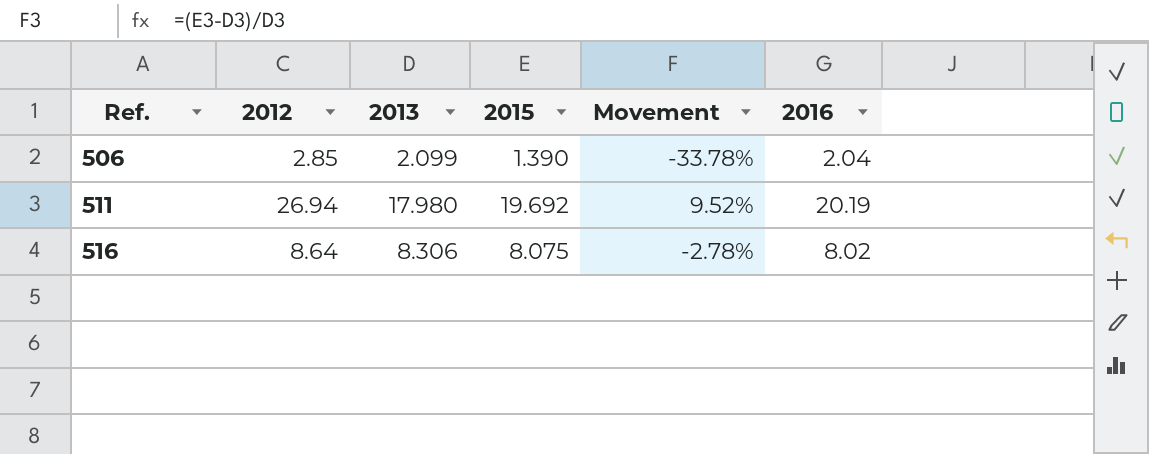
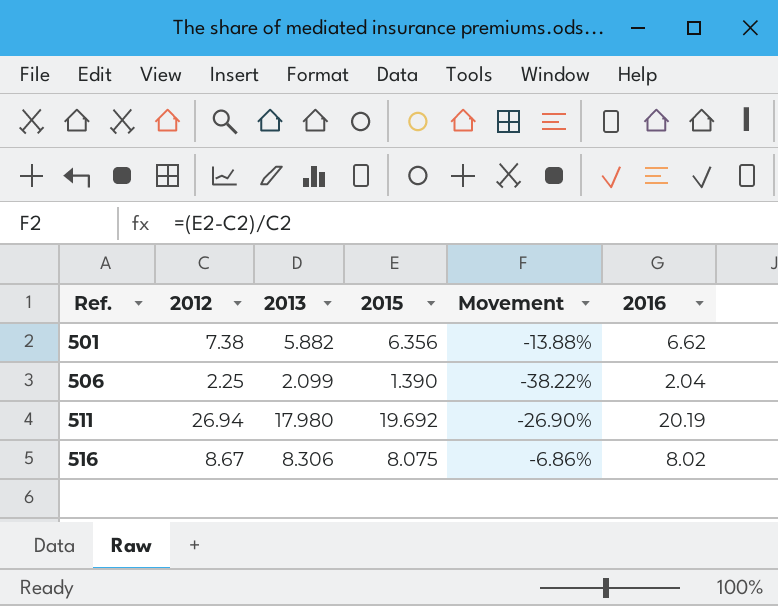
column Movement | formula: ([2015] - [2013]) / [2013] -> ([2015] - [2012]) / [2012]
row 501: none -> 7.38 | 5.882 | 6.356 | -13.88% | 6.62
506 | 2012: 2.85 -> 2.25
516 | 2012: 8.64 -> 8.67

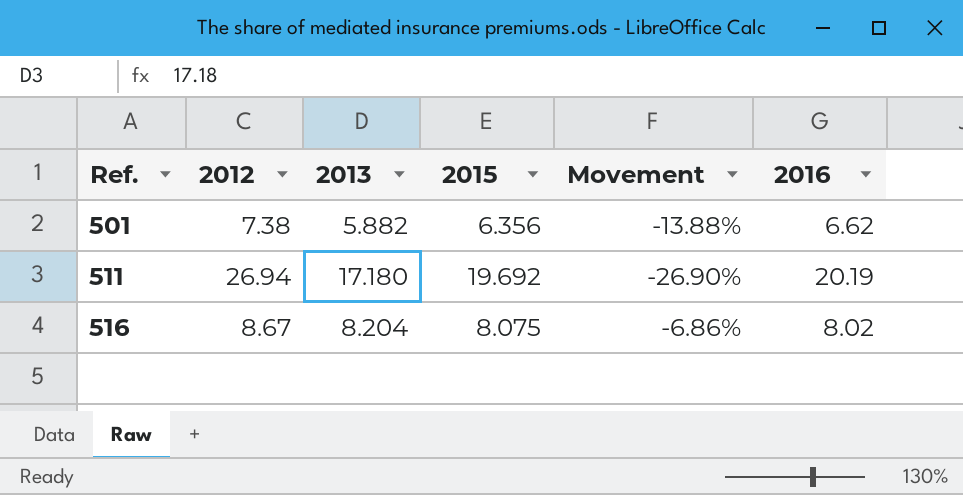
row 506: 2.25 | 2.099 | 1.390 | -38.22% | 2.04 -> none
511 | 2013: 17.980 -> 17.180
516 | 2013: 8.306 -> 8.204

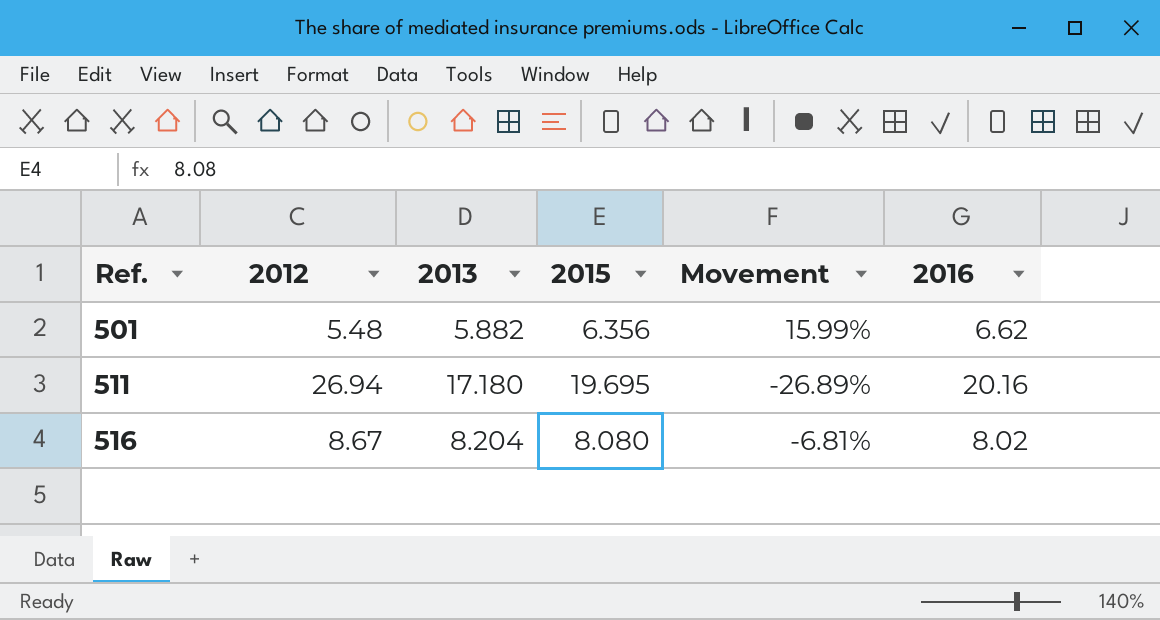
501 | 2012: 7.38 -> 5.48
501 | Movement: -13.88% -> 15.99%
511 | 2015: 19.692 -> 19.695
511 | Movement: -26.90% -> -26.89%
511 | 2016: 20.19 -> 20.16
516 | 2015: 8.075 -> 8.080
516 | Movement: -6.86% -> -6.81%

